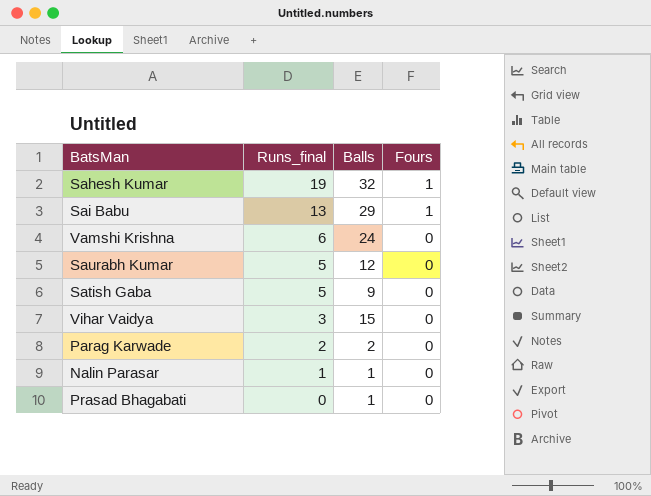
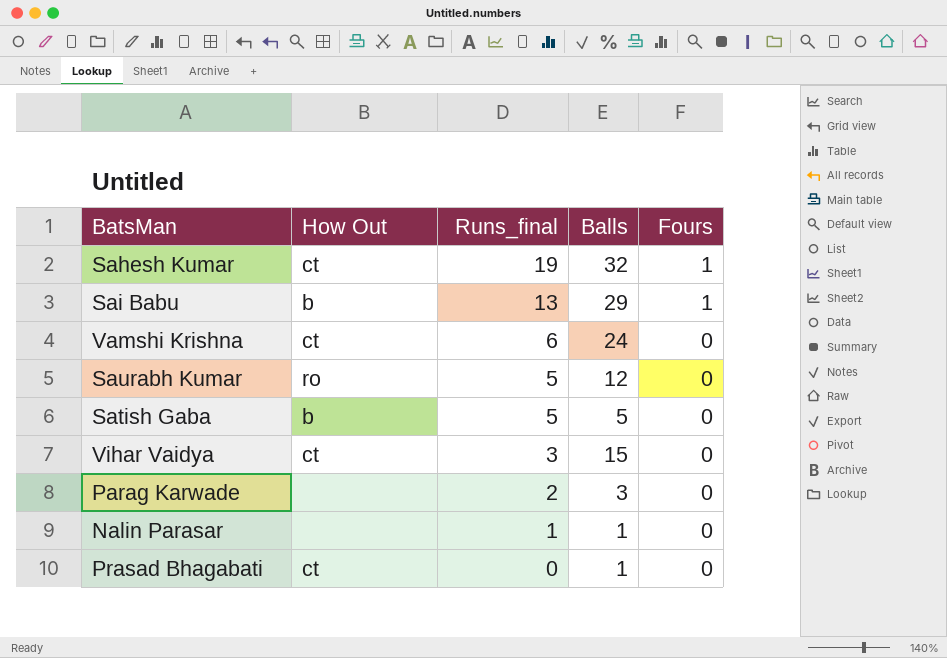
column How Out | position: none -> 2
Satish Gaba | Balls: 9 -> 5
Parag Karwade | Balls: 2 -> 3

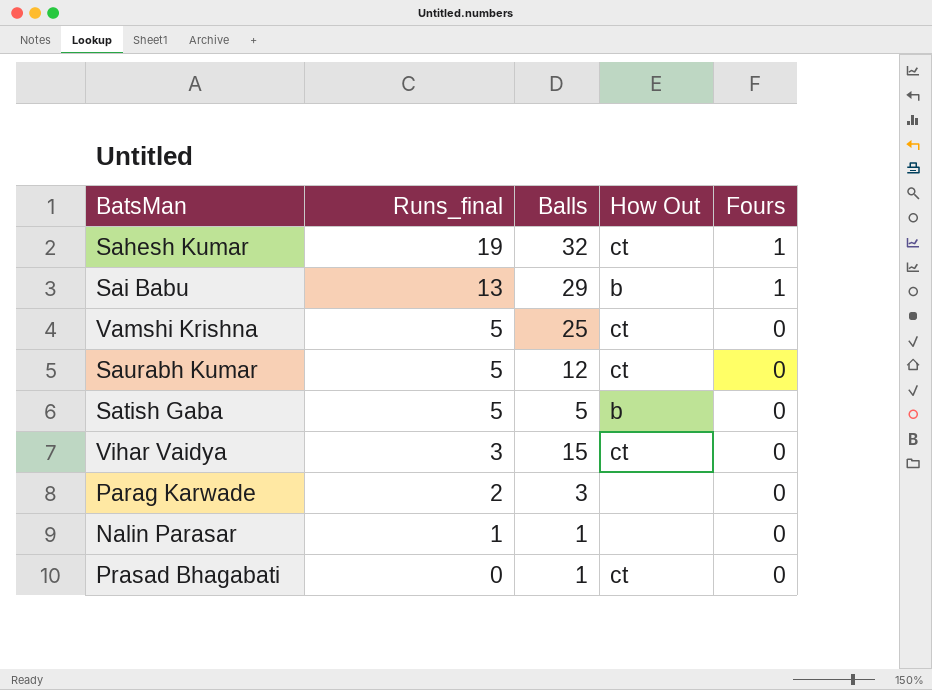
column How Out | position: 2 -> 4
Vamshi Krishna | Runs_final: 6 -> 5
Vamshi Krishna | Balls: 24 -> 25
Saurabh Kumar | How Out: ro -> ct

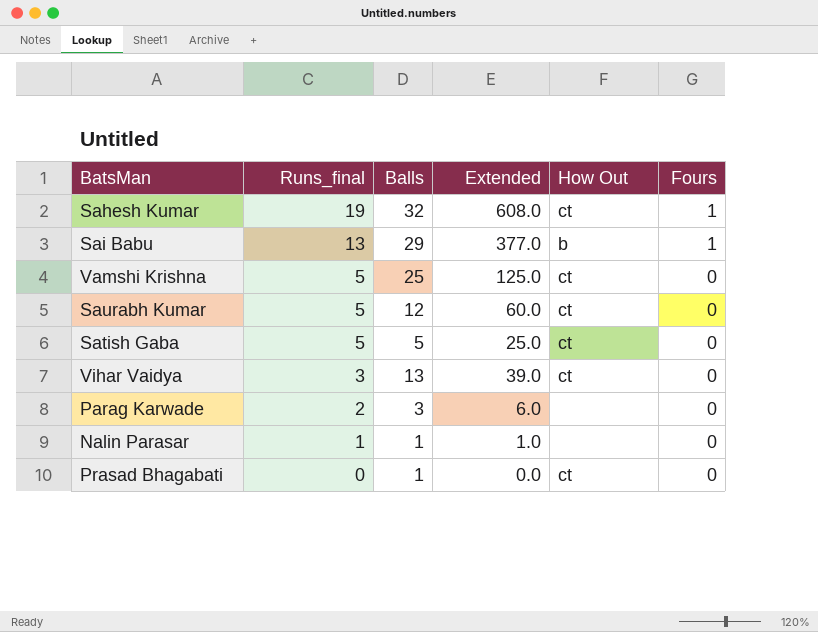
column Extended | formula: none -> [Runs_final] * [Balls]
Satish Gaba | How Out: b -> ct
Vihar Vaidya | Balls: 15 -> 13

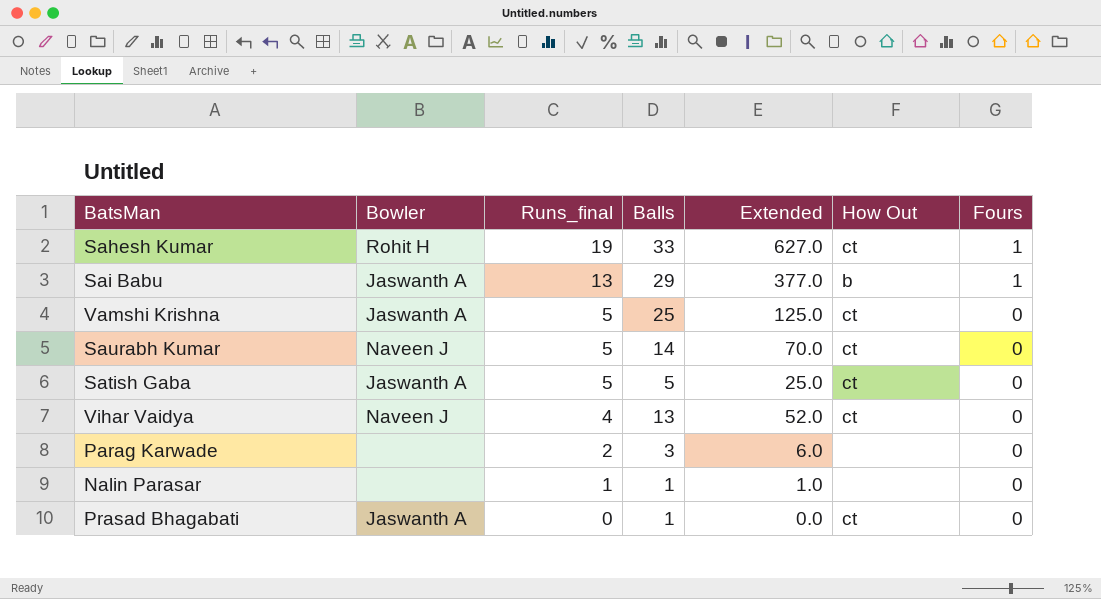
column Bowler | position: none -> 2
Sahesh Kumar | Balls: 32 -> 33
Sahesh Kumar | Extended: 608.0 -> 627.0
Saurabh Kumar | Balls: 12 -> 14
Saurabh Kumar | Extended: 60.0 -> 70.0
Vihar Vaidya | Runs_final: 3 -> 4
Vihar Vaidya | Extended: 39.0 -> 52.0

